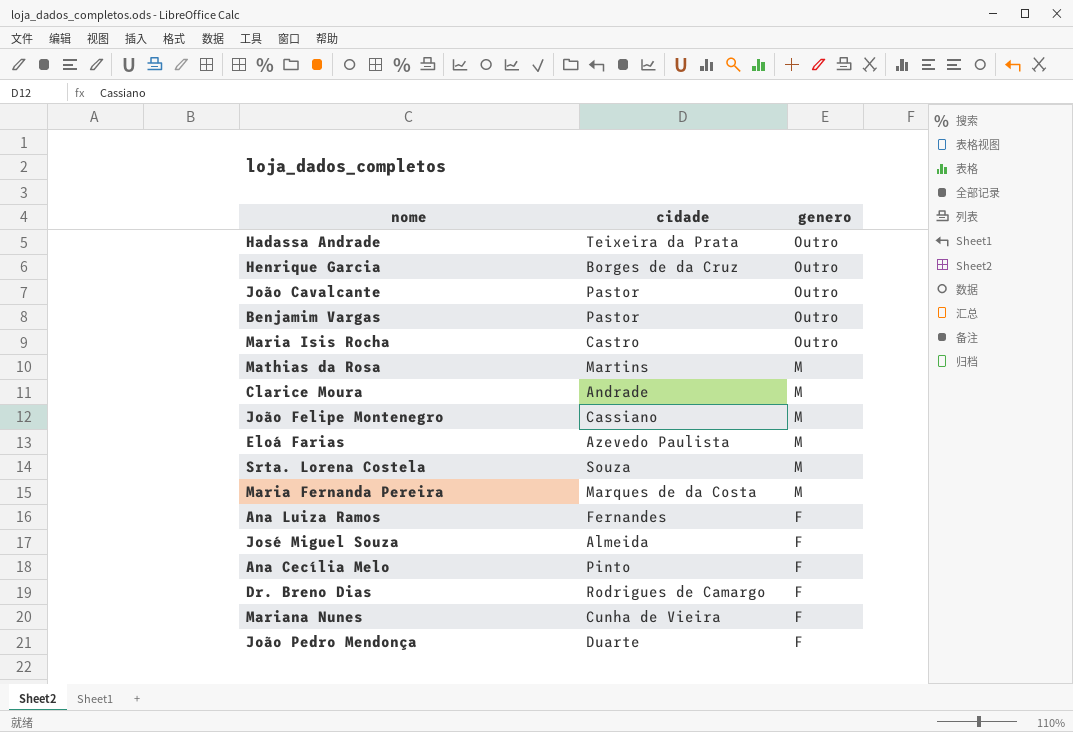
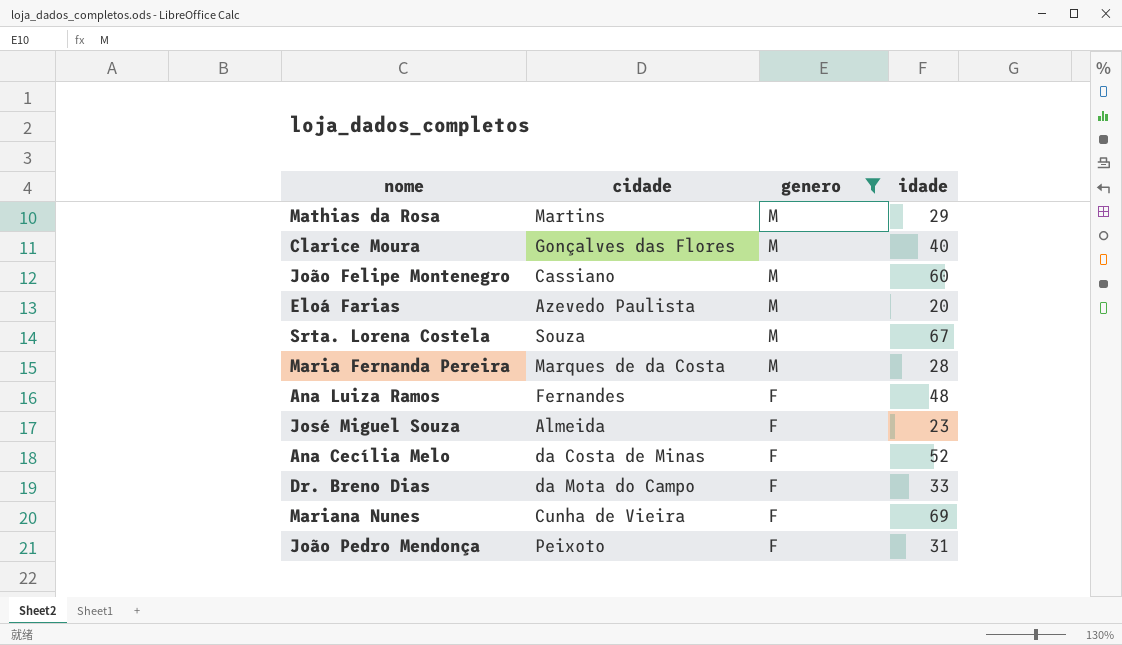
filter: none -> genero != Outro
column idade | position: none -> 4
Clarice Moura | cidade: Andrade -> Gonçalves das Flores
Ana Cecília Melo | cidade: Pinto -> da Costa de Minas
Dr. Breno Dias | cidade: Rodrigues de Camargo -> da Mota do Campo
João Pedro Mendonça | cidade: Duarte -> Peixoto

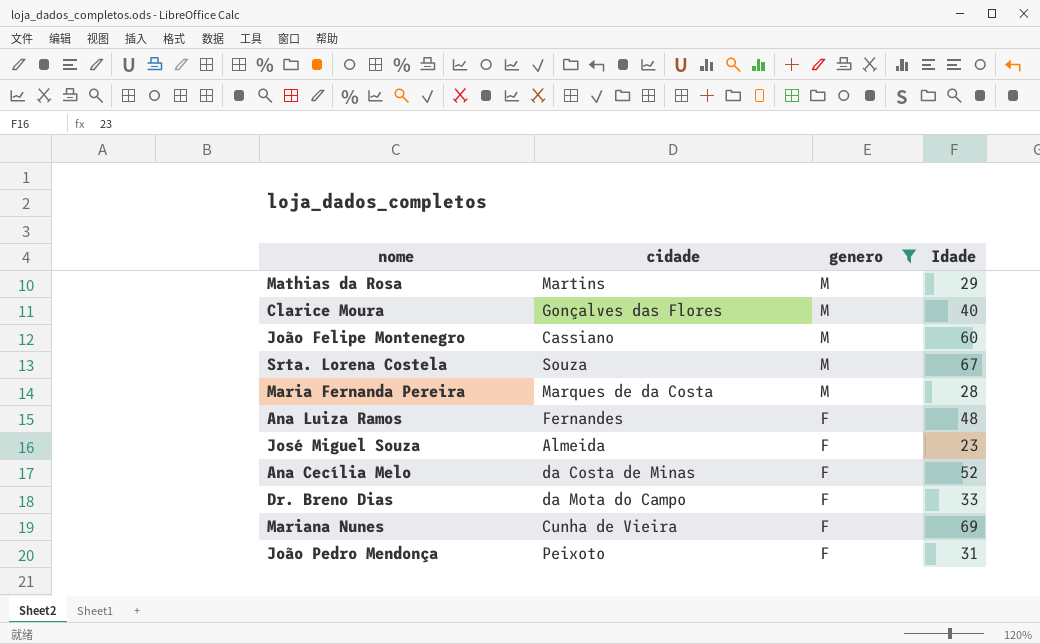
column name: idade -> Idade
row Eloá Farias: Azevedo Paulista | M | 20 -> none

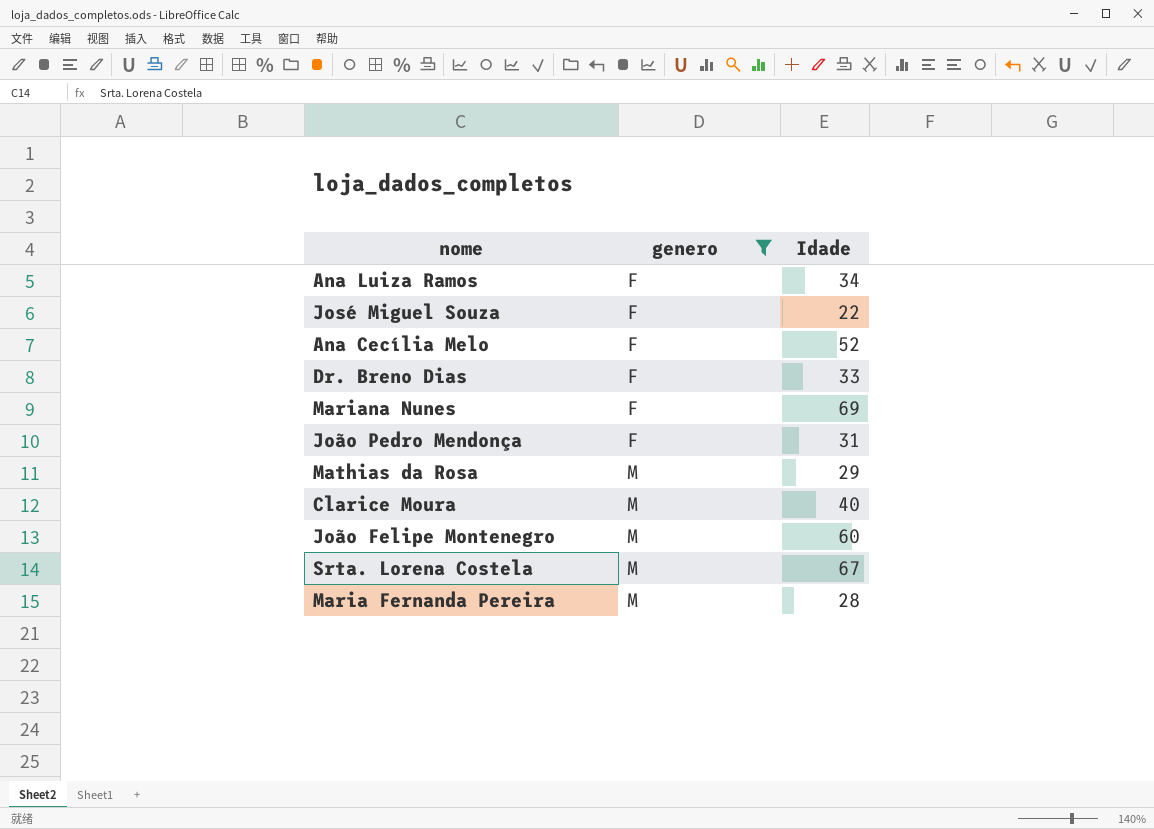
row order: genero descending -> genero ascending
column cidade | position: 2 -> none
Ana Luiza Ramos | Idade: 48 -> 34
José Miguel Souza | Idade: 23 -> 22

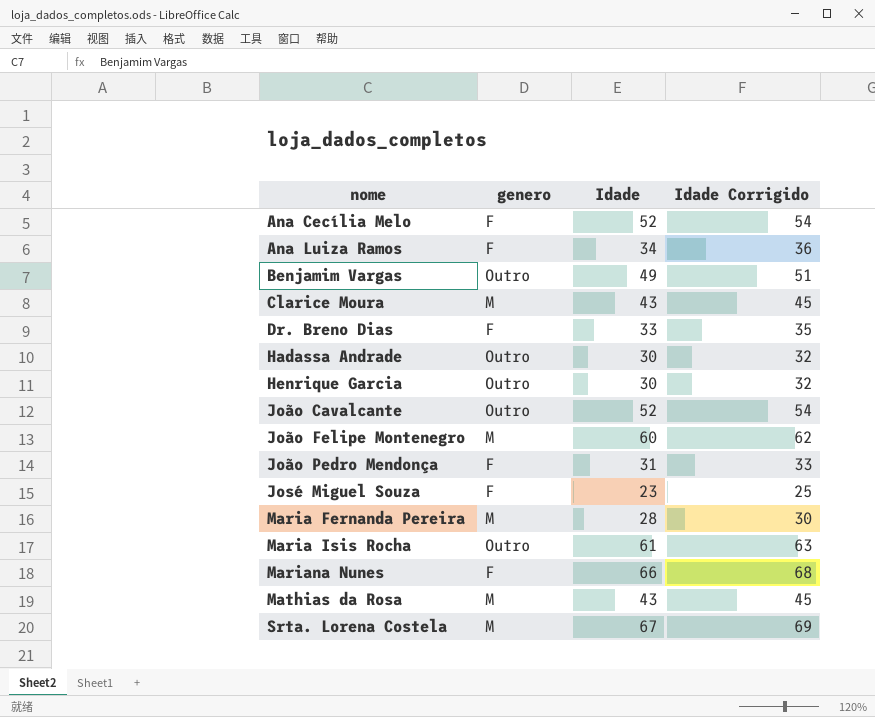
filter: genero != Outro -> none
row order: genero ascending -> nome ascending
column Idade Corrigido | formula: none -> [Idade] + 2
Clarice Moura | Idade: 40 -> 43
José Miguel Souza | Idade: 22 -> 23
Mariana Nunes | Idade: 69 -> 66
Mathias da Rosa | Idade: 29 -> 43

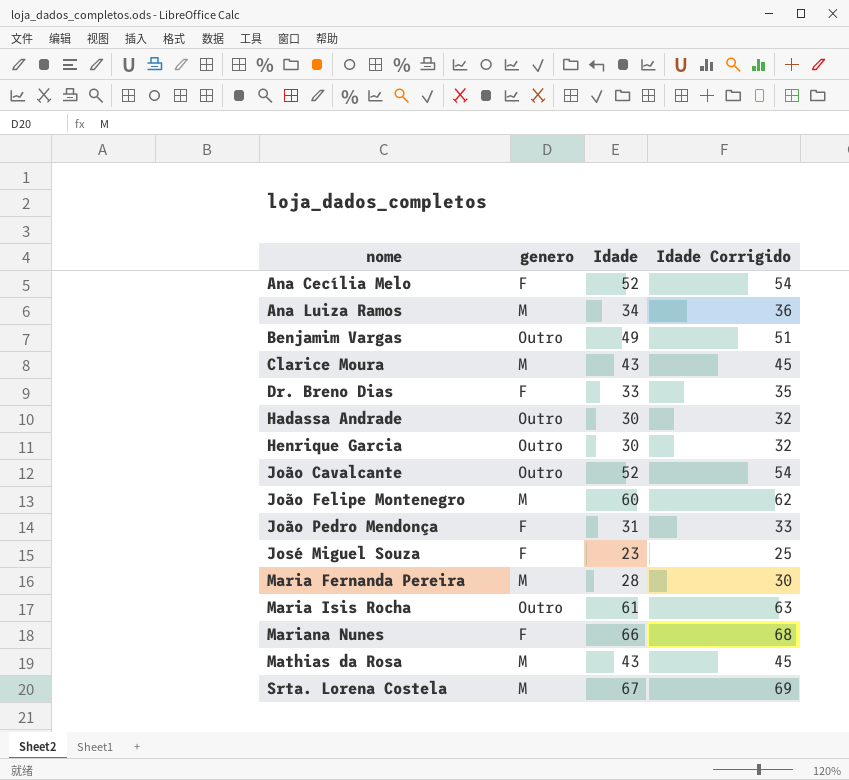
Ana Luiza Ramos | genero: F -> M

